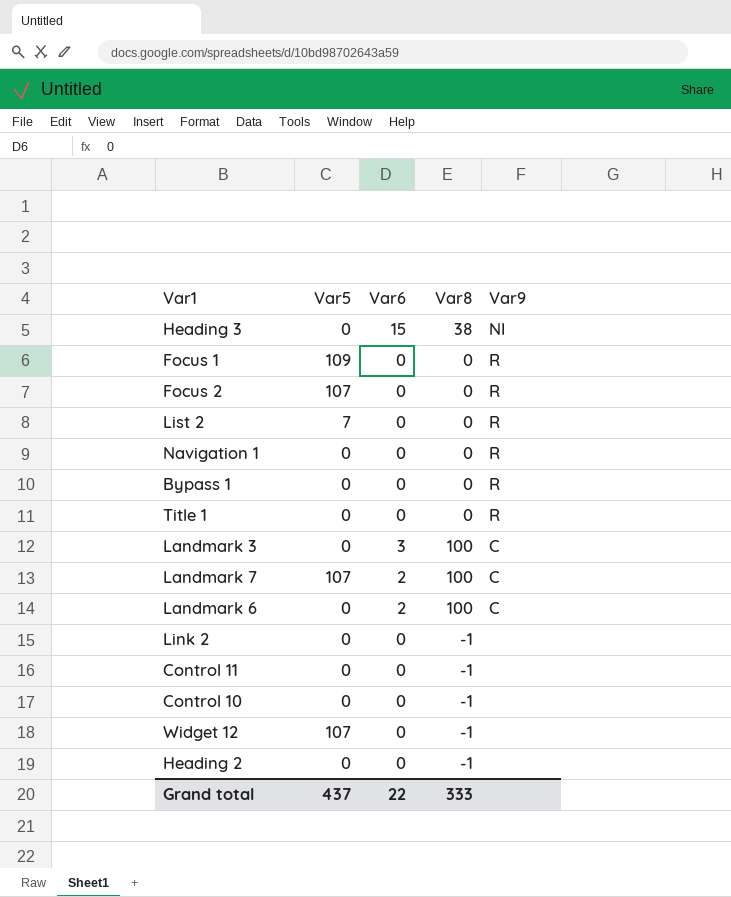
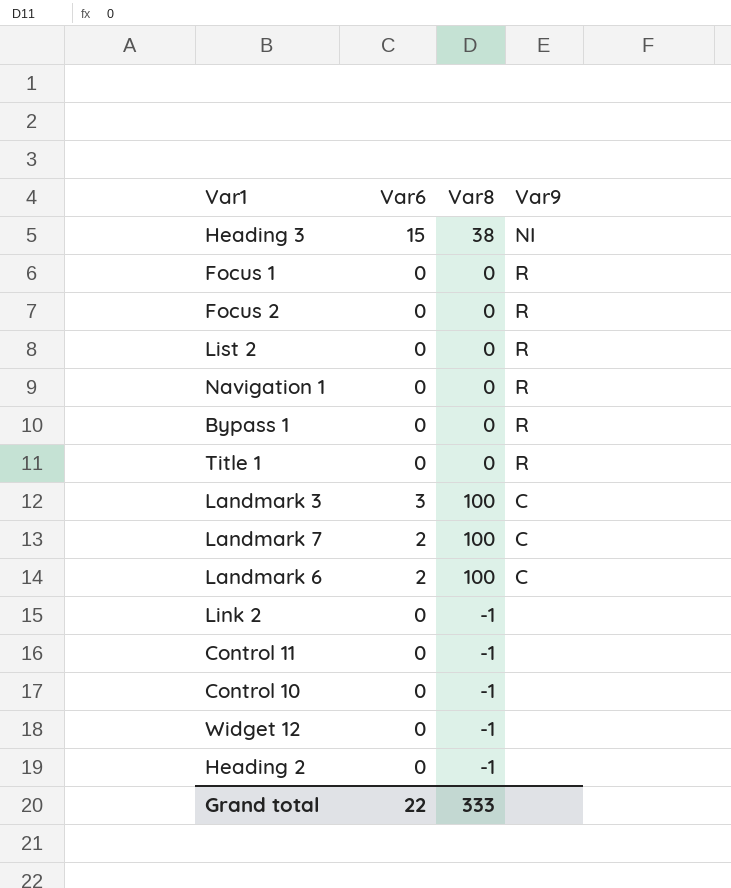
column Var5 | position: 2 -> none

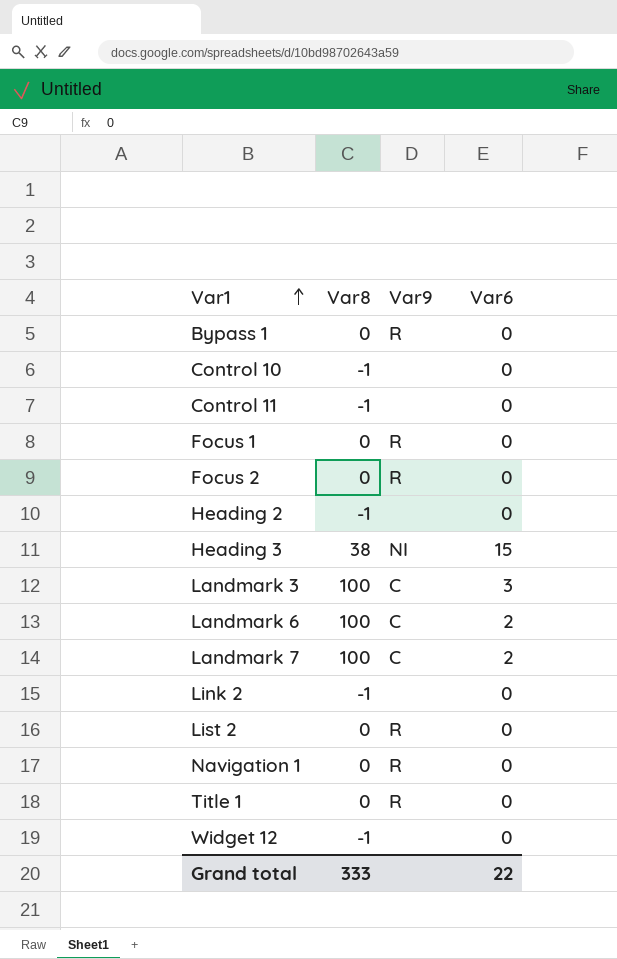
row order: none -> Var1 ascending
column Var6 | position: 2 -> 4

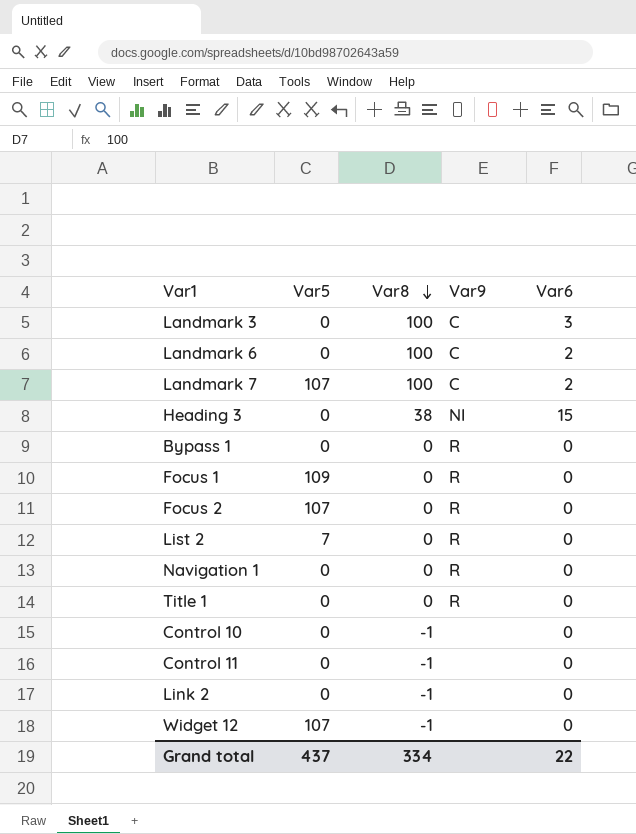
row order: Var1 ascending -> Var8 descending
column Var5 | position: none -> 2
row Heading 2: -1 | none | 0 -> none
Grand total | Var8: 333 -> 334

